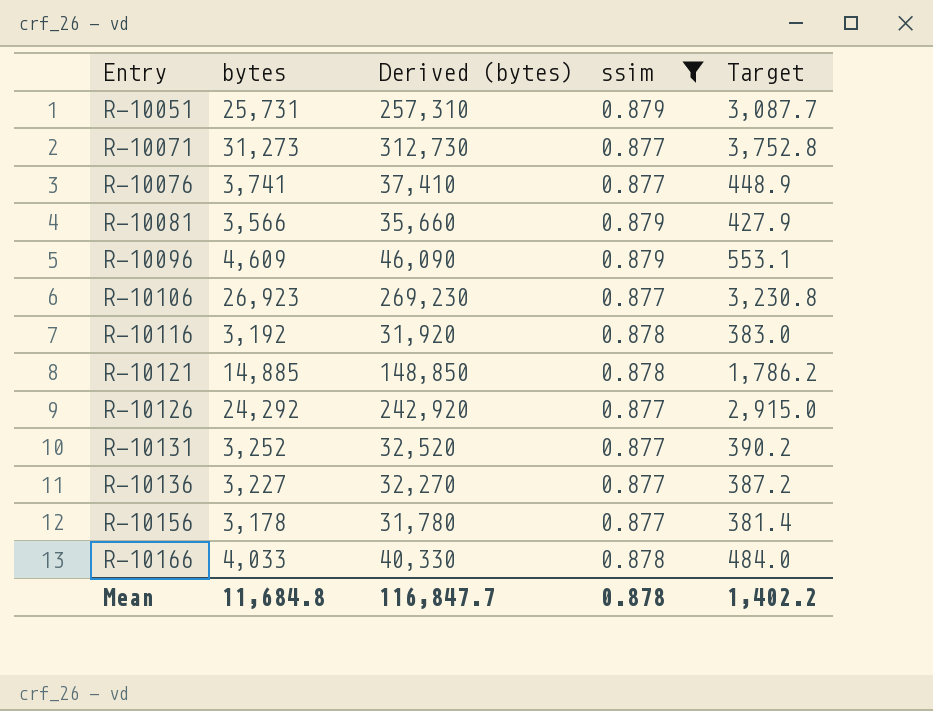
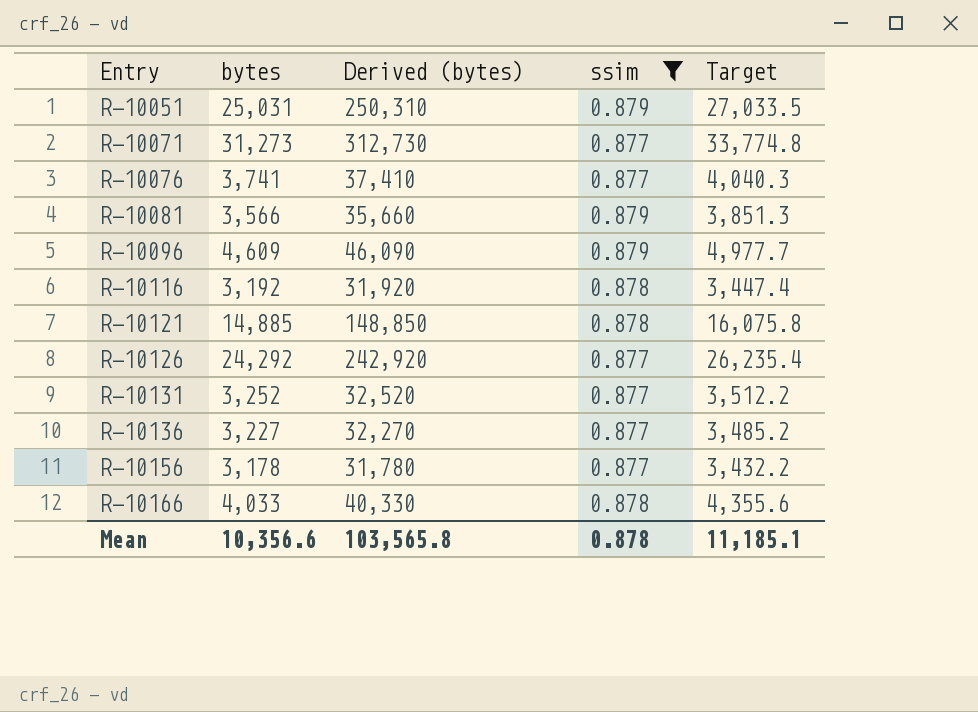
column Target | formula: [bytes] * 0.12 -> [bytes] * 1.08
row R-10106: 26,923 | 269,230 | 0.877 | 3,230.8 -> none
R-10051 | bytes: 25,731 -> 25,031
R-10051 | Derived (bytes): 257,310 -> 250,310
Mean | bytes: 11,684.8 -> 10,356.6
Mean | Derived (bytes): 116,847.7 -> 103,565.8
Mean | Target: 1,402.2 -> 11,185.1

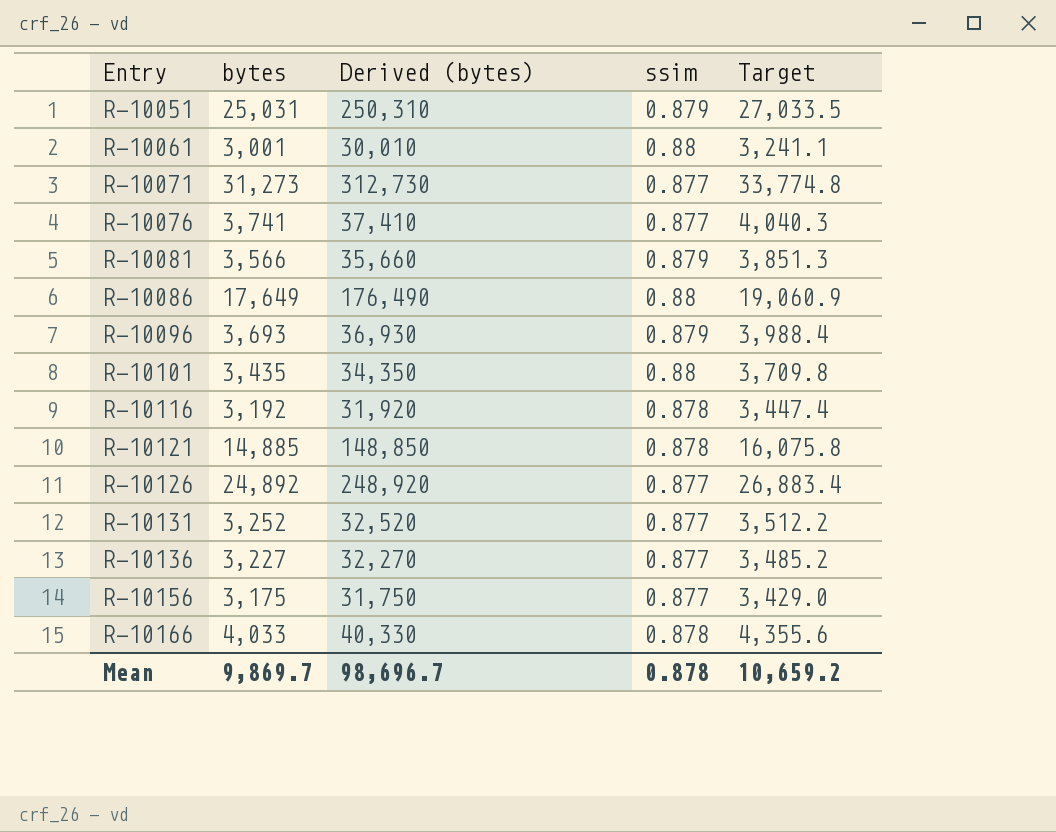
filter: ssim != 0.88 -> none
R-10096 | bytes: 4,609 -> 3,693
R-10096 | Derived (bytes): 46,090 -> 36,930
R-10096 | Target: 4,977.7 -> 3,988.4
R-10126 | bytes: 24,292 -> 24,892
R-10126 | Derived (bytes): 242,920 -> 248,920
R-10126 | Target: 26,235.4 -> 26,883.4
R-10156 | bytes: 3,178 -> 3,175
R-10156 | Derived (bytes): 31,780 -> 31,750
R-10156 | Target: 3,432.2 -> 3,429.0
Mean | bytes: 10,356.6 -> 9,869.7
Mean | Derived (bytes): 103,565.8 -> 98,696.7
Mean | Target: 11,185.1 -> 10,659.2

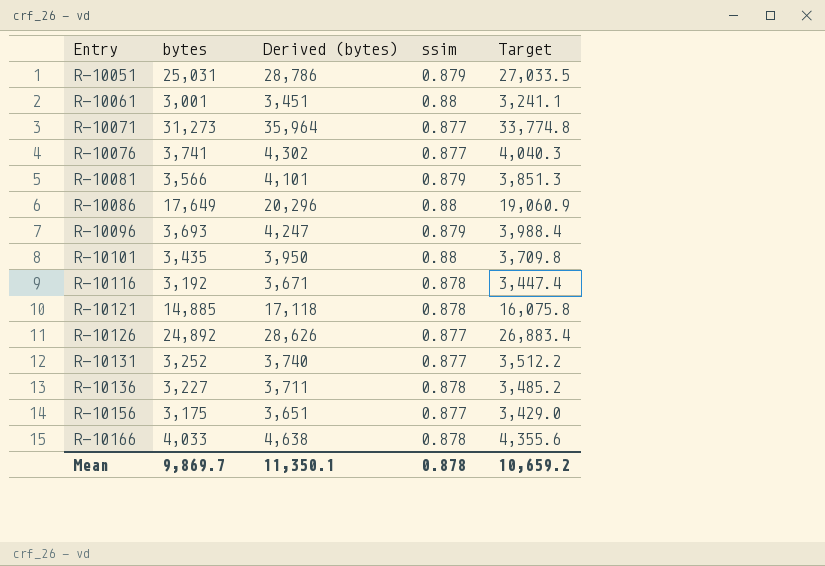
column Derived (bytes) | formula: [bytes] * 10 -> [bytes] * 1.15
R-10136 | ssim: 0.877 -> 0.878
Mean | Derived (bytes): 98,696.7 -> 11,350.1

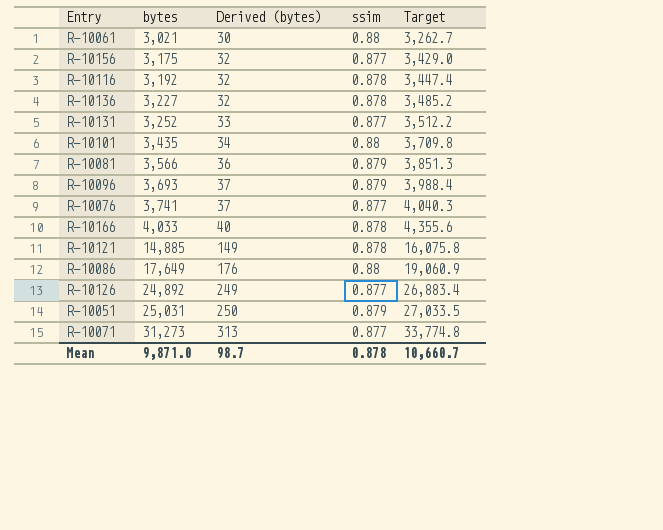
row order: Entry ascending -> bytes ascending
column Derived (bytes) | formula: [bytes] * 1.15 -> [bytes] * 0.01
R-10061 | bytes: 3,001 -> 3,021
R-10061 | Target: 3,241.1 -> 3,262.7
Mean | bytes: 9,869.7 -> 9,871.0
Mean | Derived (bytes): 11,350.1 -> 98.7
Mean | Target: 10,659.2 -> 10,660.7

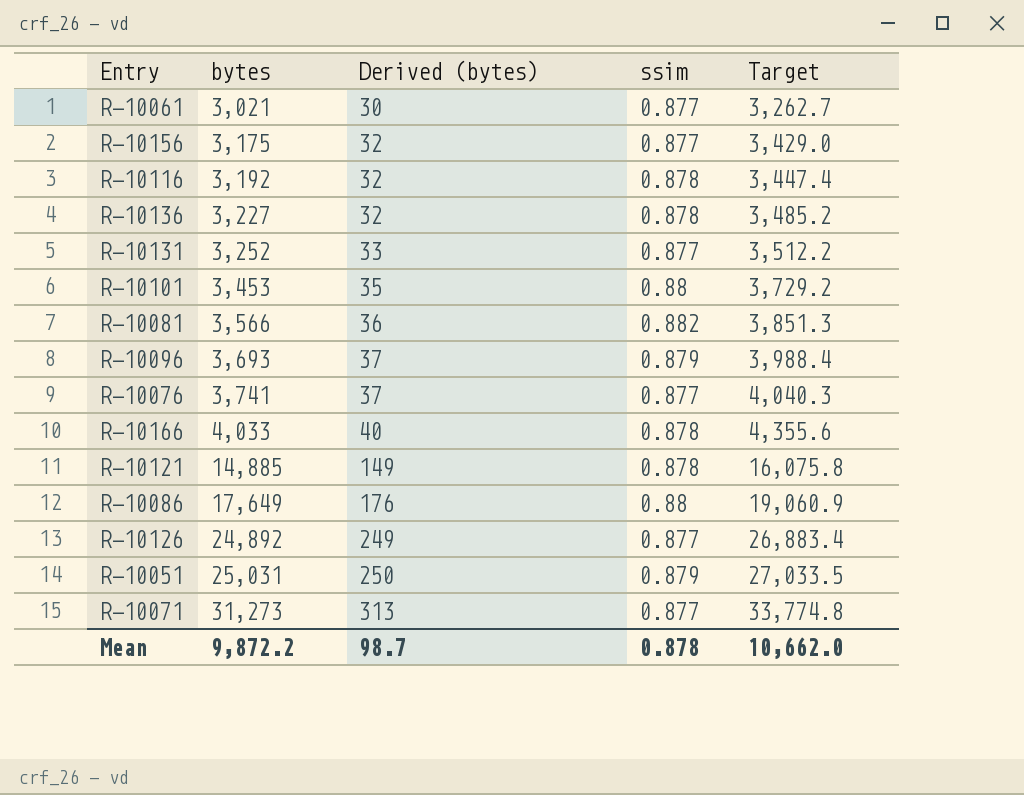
R-10061 | ssim: 0.88 -> 0.877
R-10101 | bytes: 3,435 -> 3,453
R-10101 | Derived (bytes): 34 -> 35
R-10101 | Target: 3,709.8 -> 3,729.2
R-10081 | ssim: 0.879 -> 0.882
Mean | bytes: 9,871.0 -> 9,872.2
Mean | Target: 10,660.7 -> 10,662.0

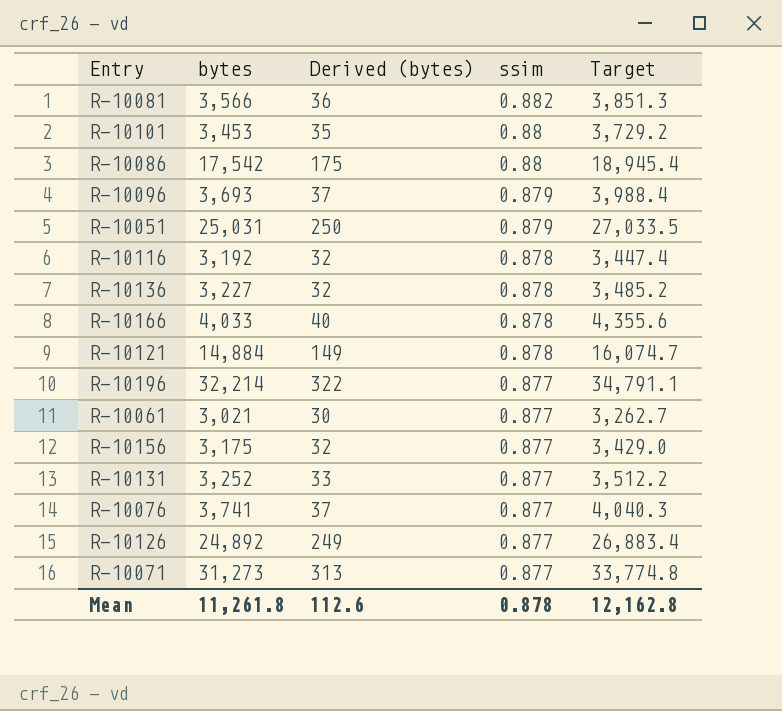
row order: bytes ascending -> ssim descending
R-10086 | bytes: 17,649 -> 17,542
R-10086 | Derived (bytes): 176 -> 175
R-10086 | Target: 19,060.9 -> 18,945.4
R-10121 | bytes: 14,885 -> 14,884
R-10121 | Target: 16,075.8 -> 16,074.7
row R-10196: none -> 32,214 | 322 | 0.877 | 34,791.1
Mean | bytes: 9,872.2 -> 11,261.8
Mean | Derived (bytes): 98.7 -> 112.6
Mean | Target: 10,662.0 -> 12,162.8

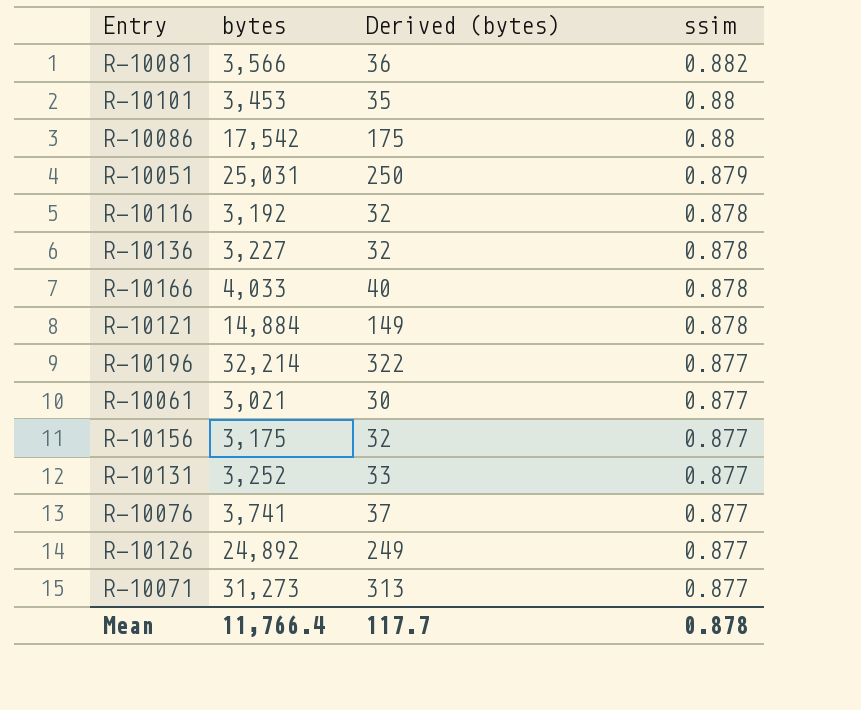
column Target | formula: [bytes] * 1.08 -> none
row R-10096: 3,693 | 37 | 0.879 | 3,988.4 -> none
Mean | bytes: 11,261.8 -> 11,766.4
Mean | Derived (bytes): 112.6 -> 117.7

